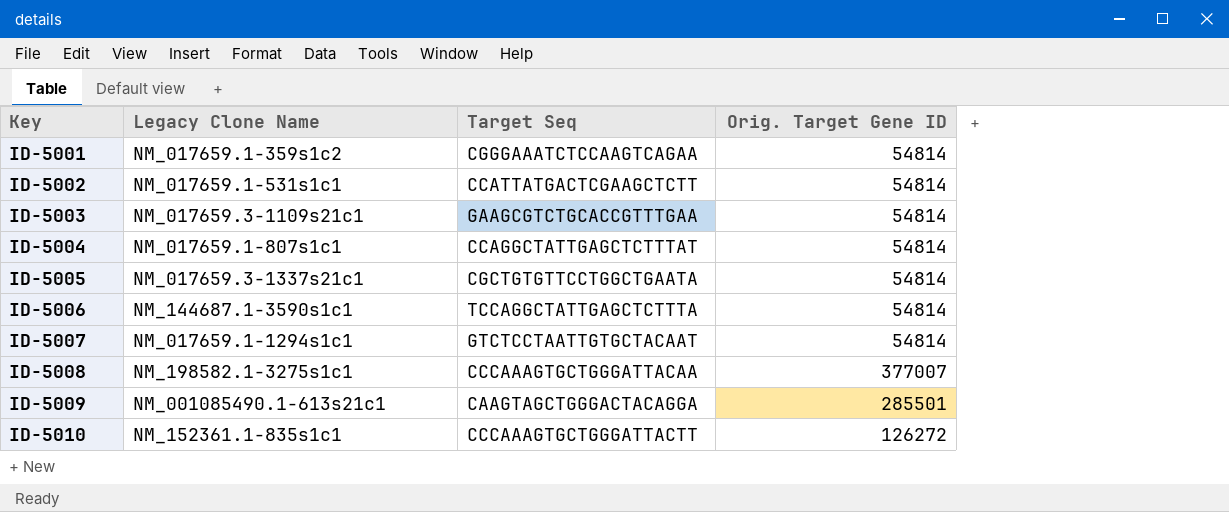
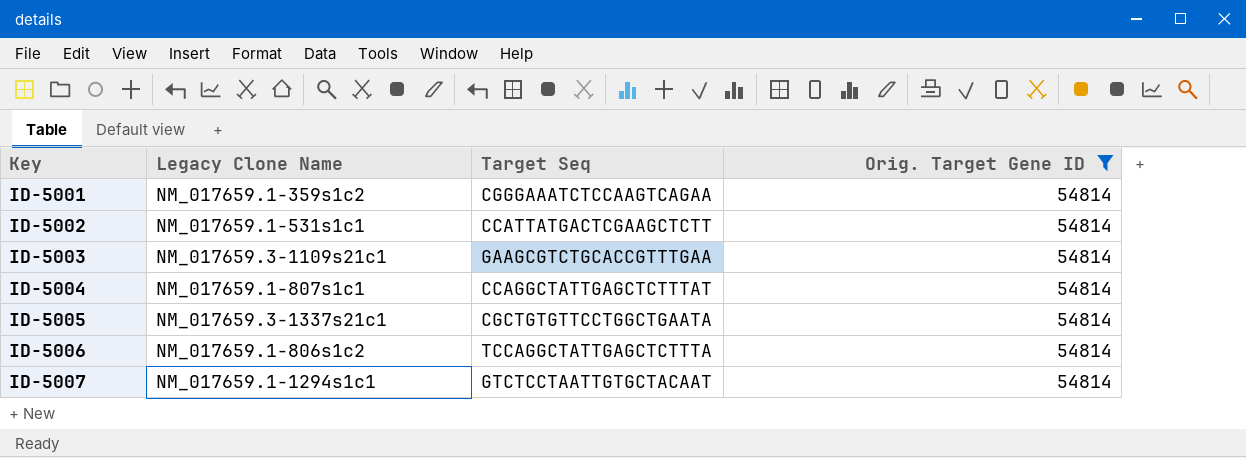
filter: none -> Orig. Target Gene ID = 54814
ID-5006 | Legacy Clone Name: NM_144687.1-3590s1c1 -> NM_017659.1-806s1c2

